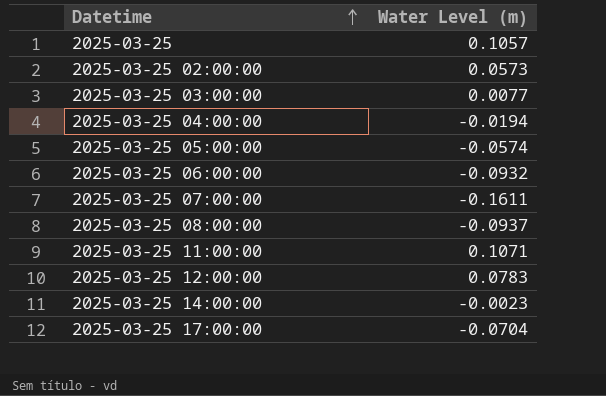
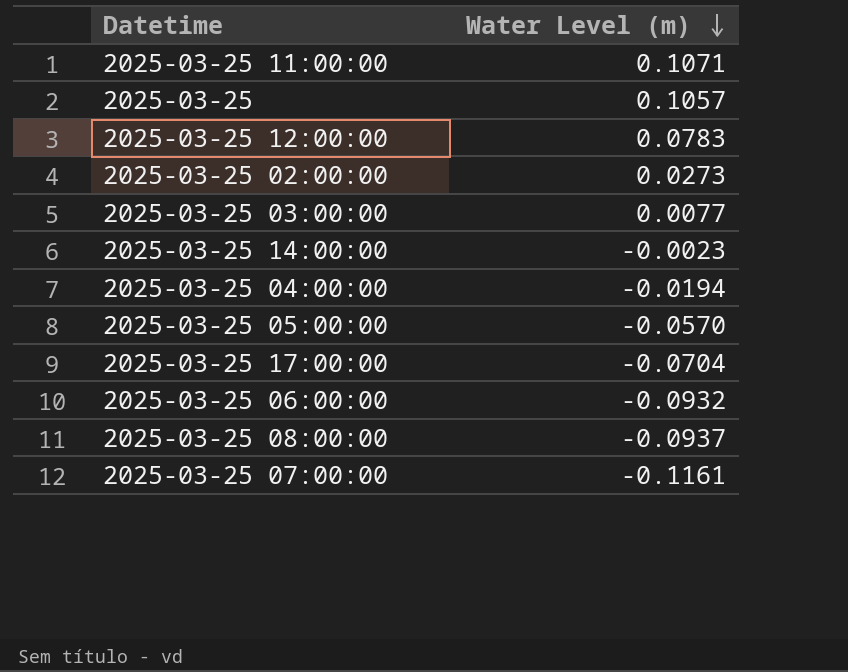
row order: Datetime ascending -> Water Level (m) descending
2025-03-25 02:00:00 | Water Level (m): 0.0573 -> 0.0273
2025-03-25 05:00:00 | Water Level (m): -0.0574 -> -0.0570
2025-03-25 07:00:00 | Water Level (m): -0.1611 -> -0.1161

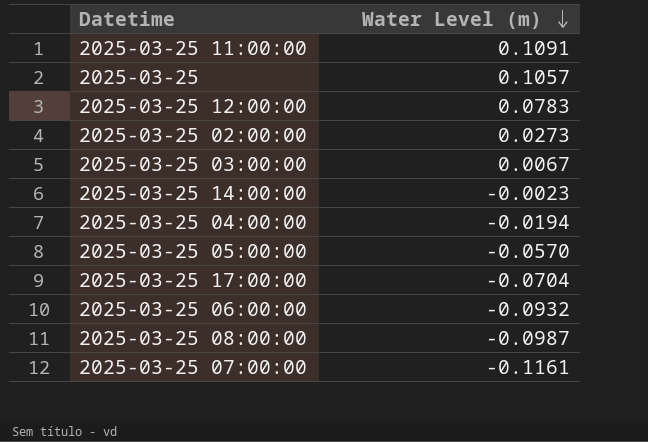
2025-03-25 11:00:00 | Water Level (m): 0.1071 -> 0.1091
2025-03-25 03:00:00 | Water Level (m): 0.0077 -> 0.0067
2025-03-25 08:00:00 | Water Level (m): -0.0937 -> -0.0987

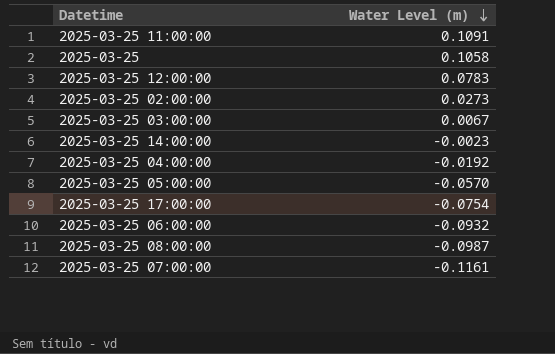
2025-03-25 | Water Level (m): 0.1057 -> 0.1058
2025-03-25 04:00:00 | Water Level (m): -0.0194 -> -0.0192
2025-03-25 17:00:00 | Water Level (m): -0.0704 -> -0.0754

